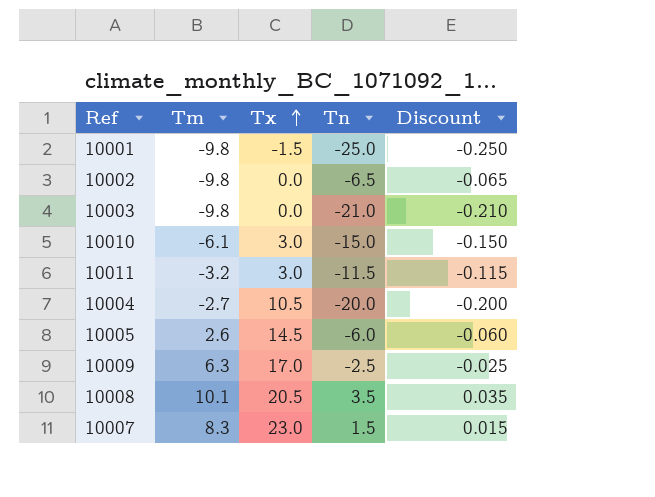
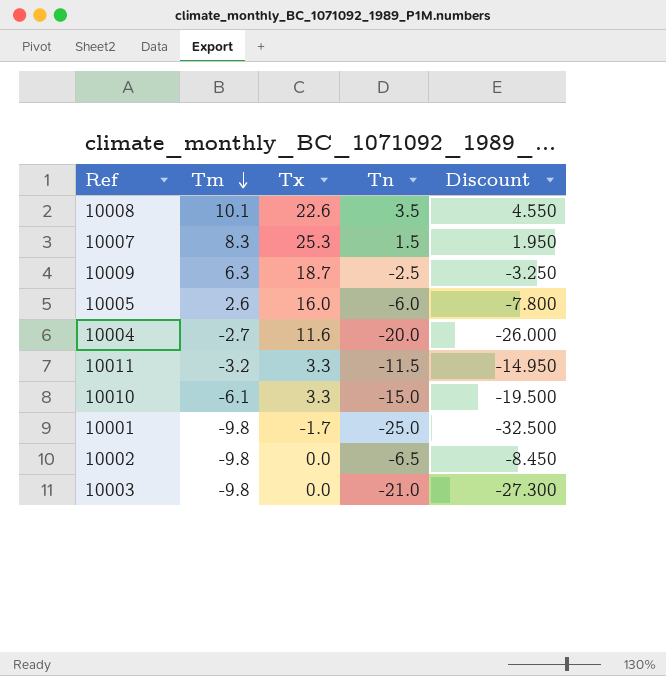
row order: Tx ascending -> Tm descending
column Discount | formula: [Tn] * 0.01 -> [Tn] * 1.3
10008 | Tx: 20.5 -> 22.6
10007 | Tx: 23.0 -> 25.3
10009 | Tx: 17.0 -> 18.7
10005 | Tx: 14.5 -> 16.0
10004 | Tx: 10.5 -> 11.6
10011 | Tx: 3.0 -> 3.3
10010 | Tx: 3.0 -> 3.3
10001 | Tx: -1.5 -> -1.7

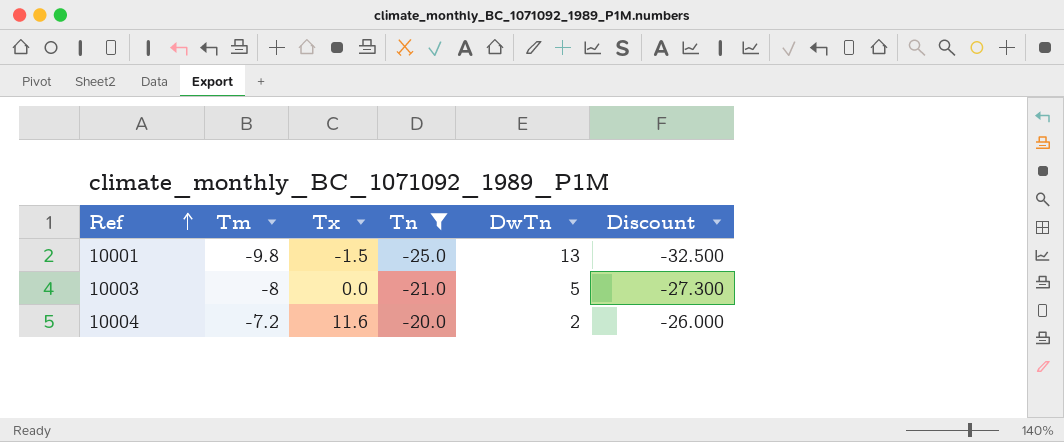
filter: none -> Tn <= -20.0
row order: Tm descending -> Ref ascending
column DwTn | position: none -> 5
10001 | Tx: -1.7 -> -1.5
10003 | Tm: -9.8 -> -8
10004 | Tm: -2.7 -> -7.2

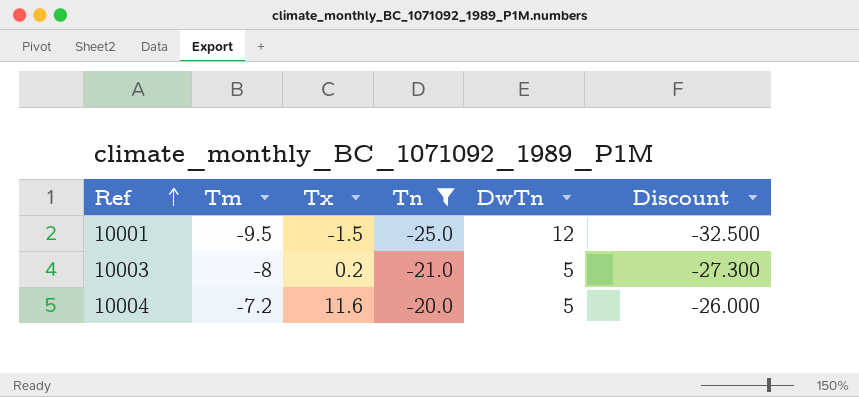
10001 | Tm: -9.8 -> -9.5
10001 | DwTn: 13 -> 12
10003 | Tx: 0.0 -> 0.2
10004 | DwTn: 2 -> 5

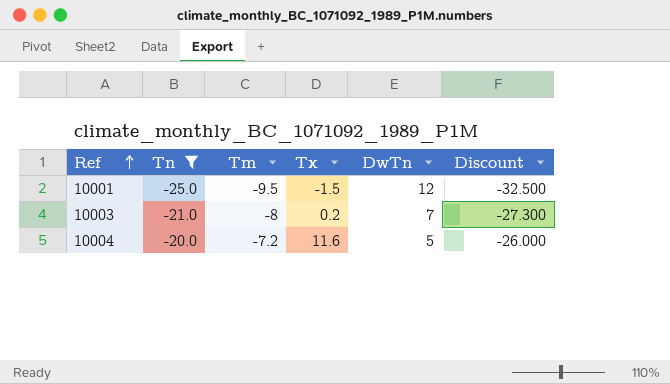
column Tn | position: 4 -> 2
10003 | DwTn: 5 -> 7

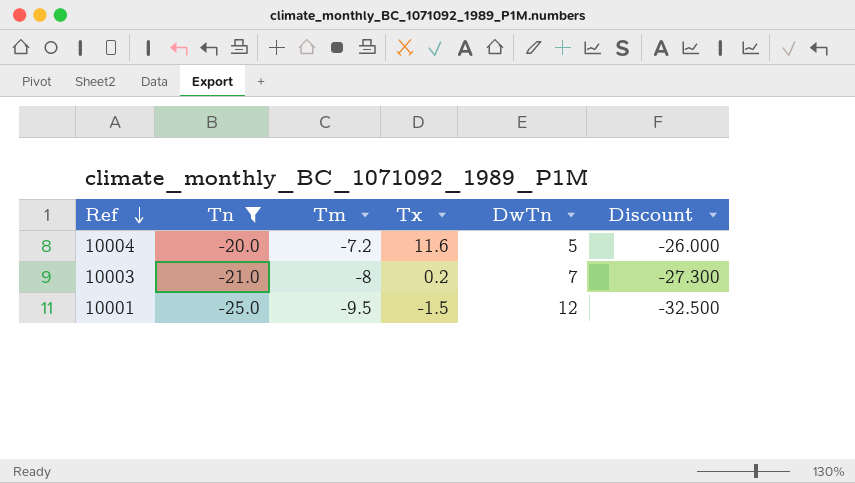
row order: Ref ascending -> Ref descending

